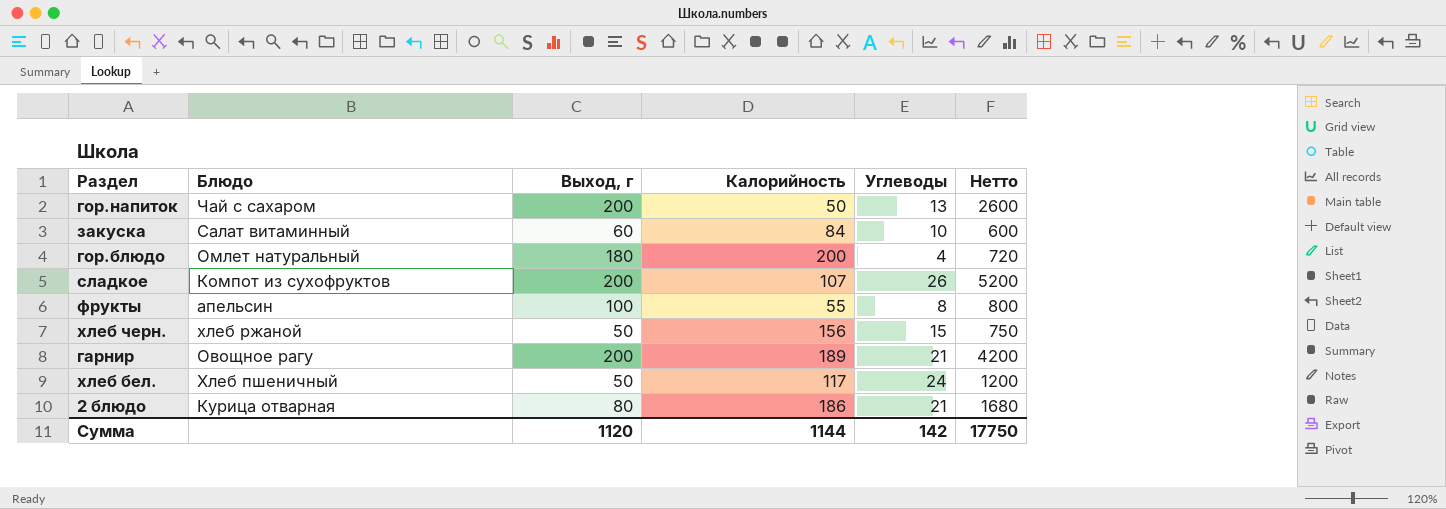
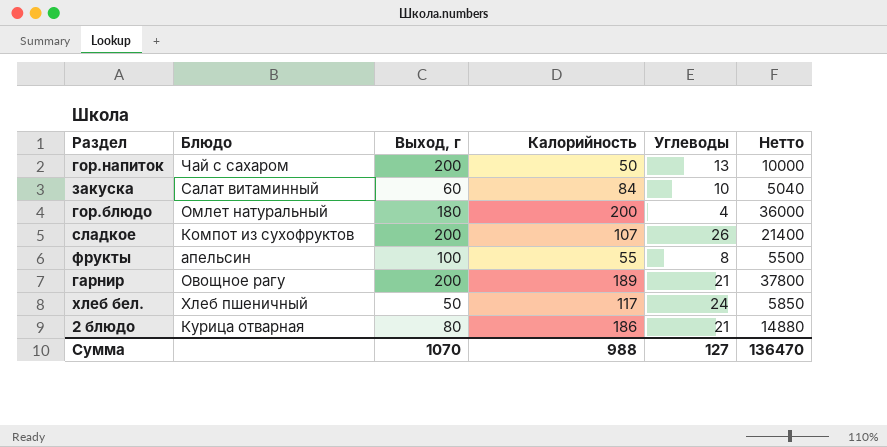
column Нетто | formula: [Выход, г] * [Углеводы] -> [Выход, г] * [Калорийность]
row хлеб черн.: хлеб ржаной | 50 | 156 | 15 | 750 -> none
Сумма | Выход, г: 1120 -> 1070
Сумма | Калорийность: 1144 -> 988
Сумма | Углеводы: 142 -> 127
Сумма | Нетто: 17750 -> 136470

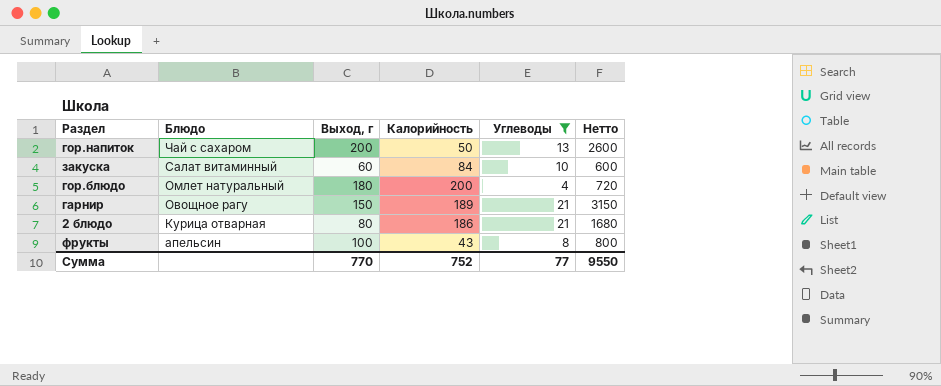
filter: none -> Углеводы <= 21
row order: none -> Блюдо descending
column Нетто | formula: [Выход, г] * [Калорийность] -> [Выход, г] * [Углеводы]
гарнир | Выход, г: 200 -> 150
фрукты | Калорийность: 55 -> 43
Сумма | Выход, г: 1070 -> 770
Сумма | Калорийность: 988 -> 752
Сумма | Углеводы: 127 -> 77
Сумма | Нетто: 136470 -> 9550

